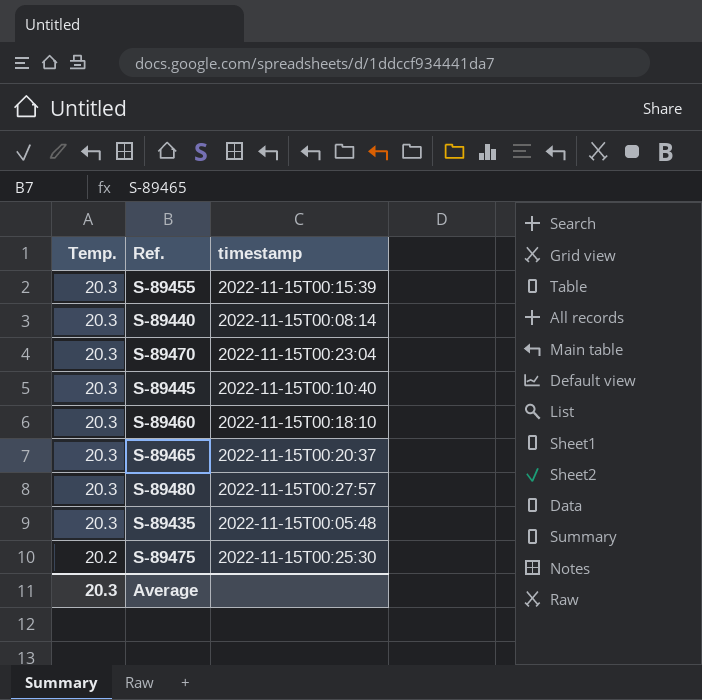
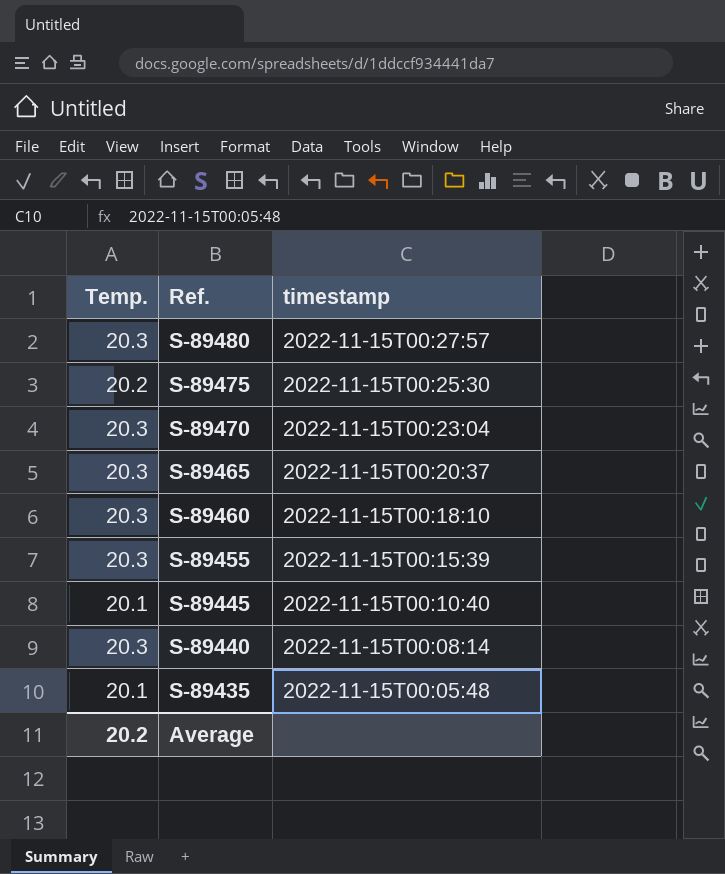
row order: Temp. descending -> Ref. descending
S-89445 | Temp.: 20.3 -> 20.1
S-89435 | Temp.: 20.3 -> 20.1
Average | Temp.: 20.3 -> 20.2

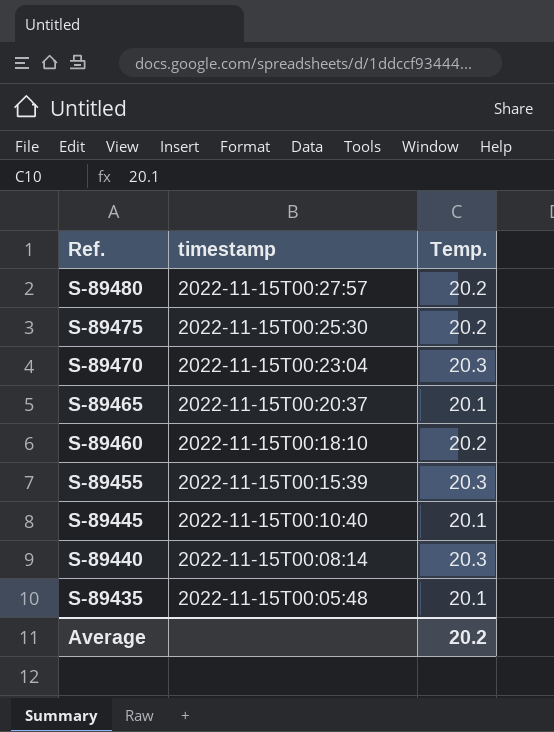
column Temp. | position: 1 -> 3
S-89480 | Temp.: 20.3 -> 20.2
S-89465 | Temp.: 20.3 -> 20.1
S-89460 | Temp.: 20.3 -> 20.2

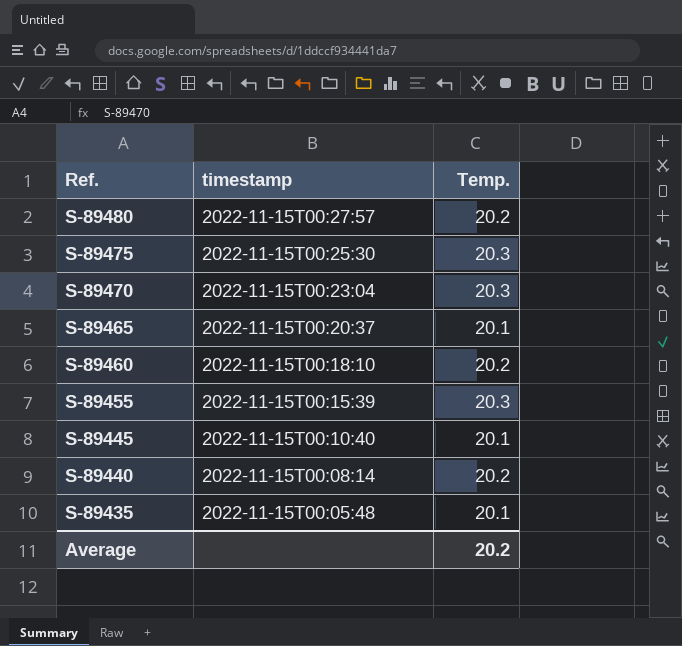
S-89475 | Temp.: 20.2 -> 20.3
S-89440 | Temp.: 20.3 -> 20.2

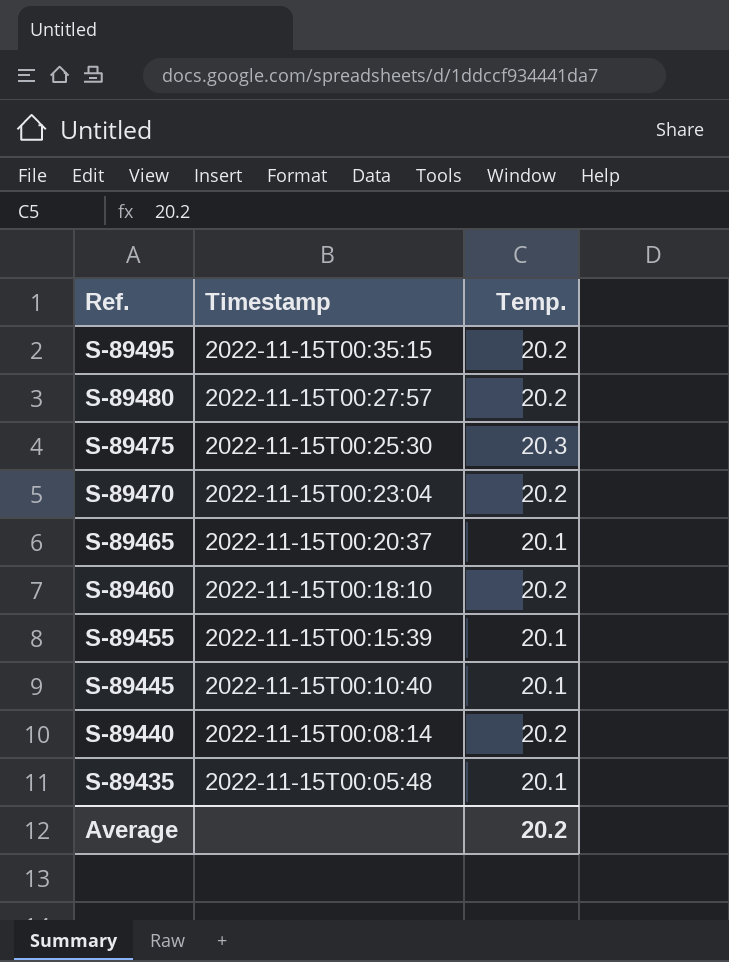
column name: timestamp -> Timestamp
row S-89495: none -> 2022-11-15T00:35:15 | 20.2
S-89470 | Temp.: 20.3 -> 20.2
S-89455 | Temp.: 20.3 -> 20.1

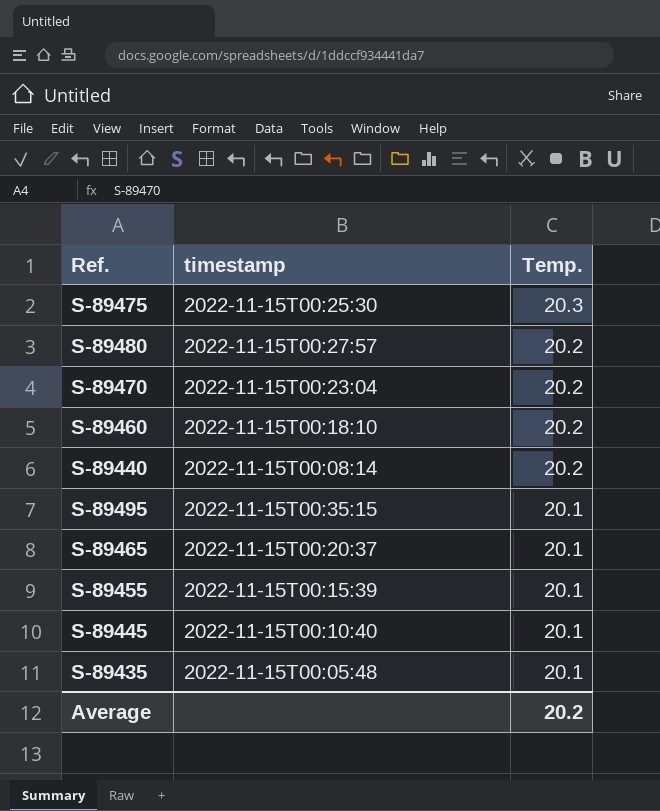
row order: Ref. descending -> Temp. descending
column name: Timestamp -> timestamp
S-89495 | Temp.: 20.2 -> 20.1

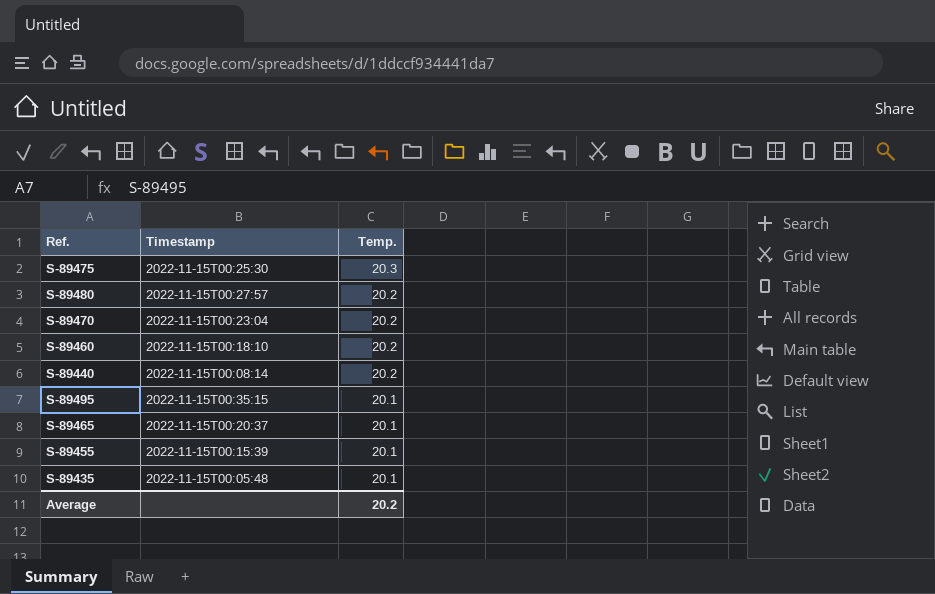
column name: timestamp -> Timestamp
row S-89445: 2022-11-15T00:10:40 | 20.1 -> none

